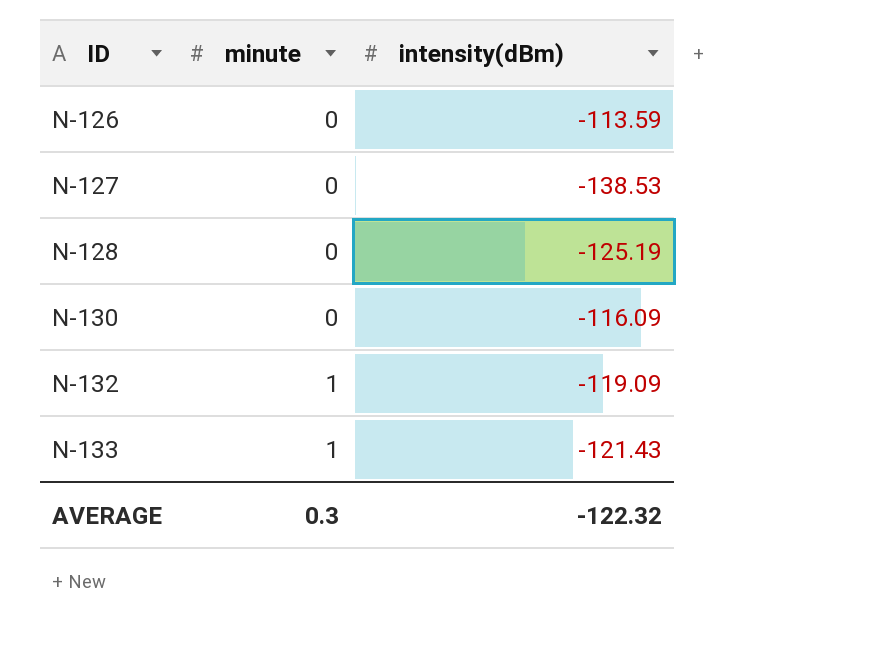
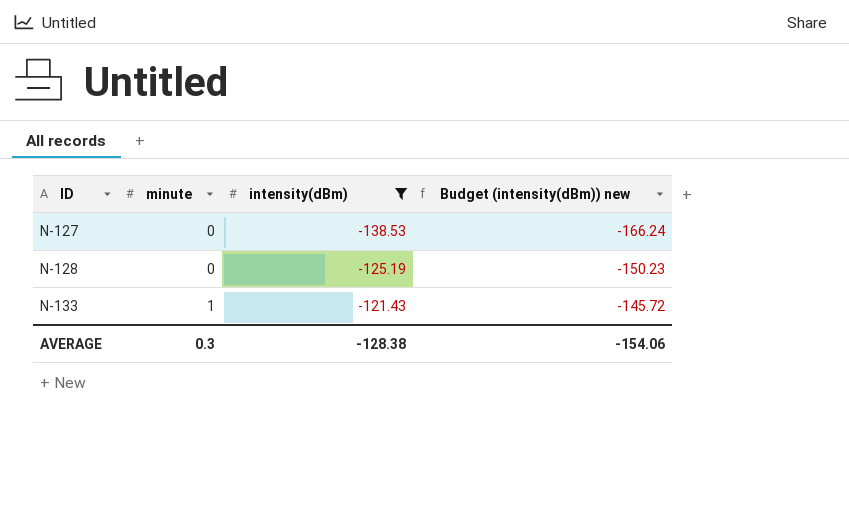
filter: none -> intensity(dBm) <= -121.43
column Budget (intensity(dBm)) new | formula: none -> [intensity(dBm)] * 1.2
AVERAGE | intensity(dBm): -122.32 -> -128.38

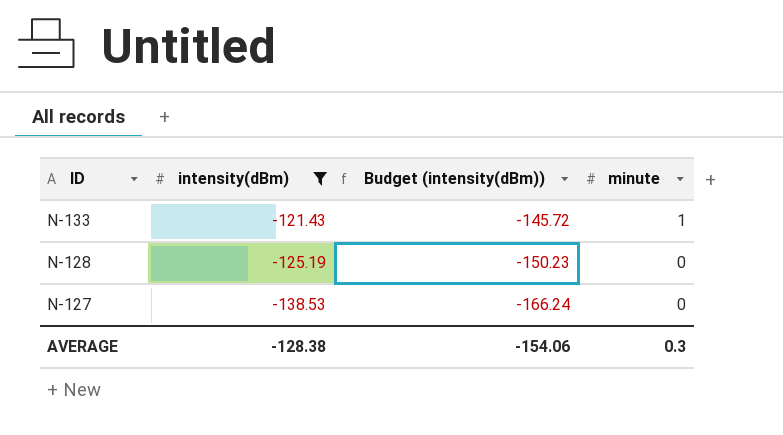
row order: ID ascending -> ID descending
column name: Budget (intensity(dBm)) new -> Budget (intensity(dBm))
column minute | position: 2 -> 4

